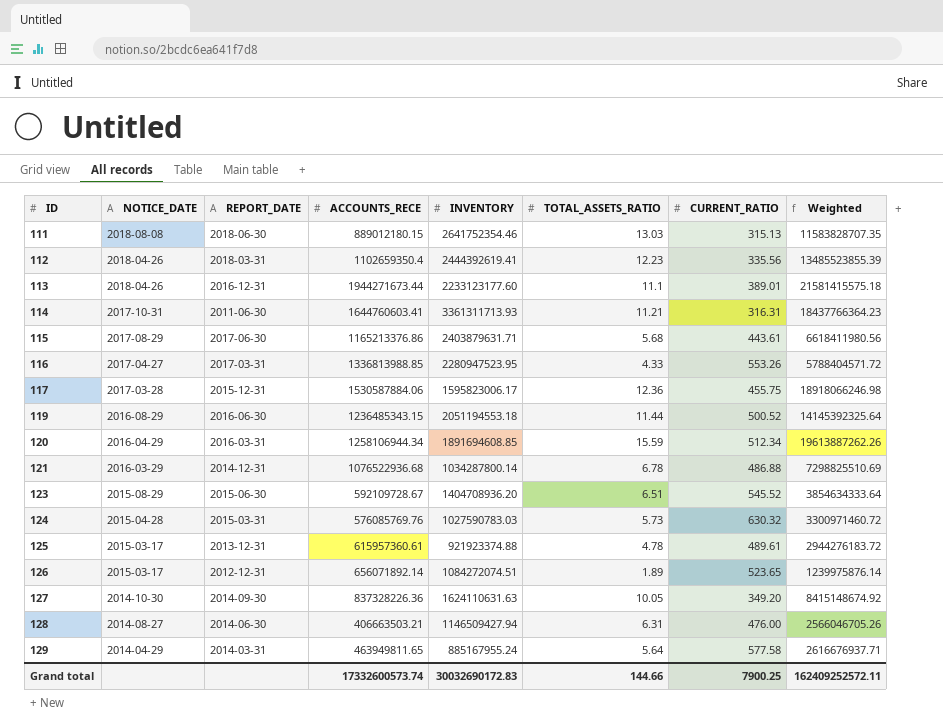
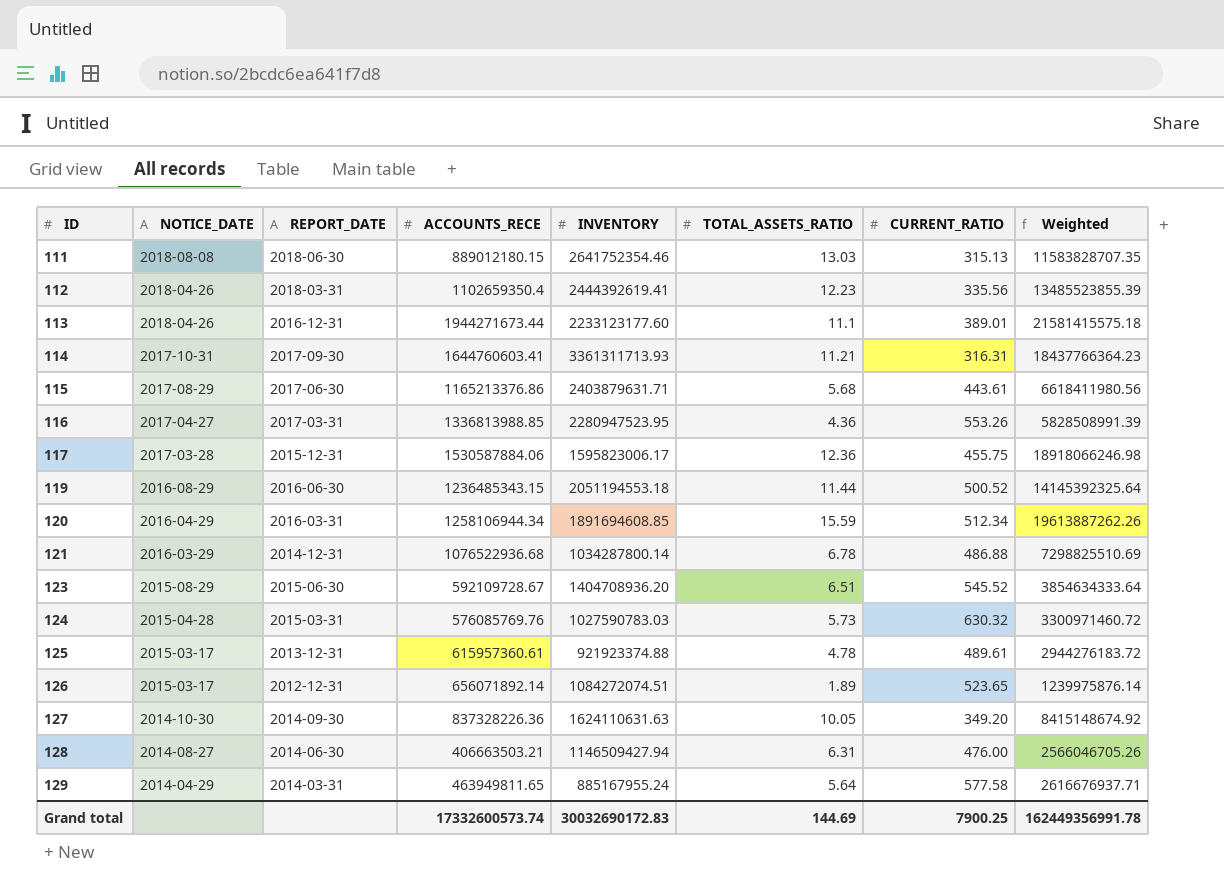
114 | REPORT_DATE: 2011-06-30 -> 2017-09-30
116 | TOTAL_ASSETS_RATIO: 4.33 -> 4.36
116 | Weighted: 5788404571.72 -> 5828508991.39
Grand total | TOTAL_ASSETS_RATIO: 144.66 -> 144.69
Grand total | Weighted: 162409252572.11 -> 162449356991.78

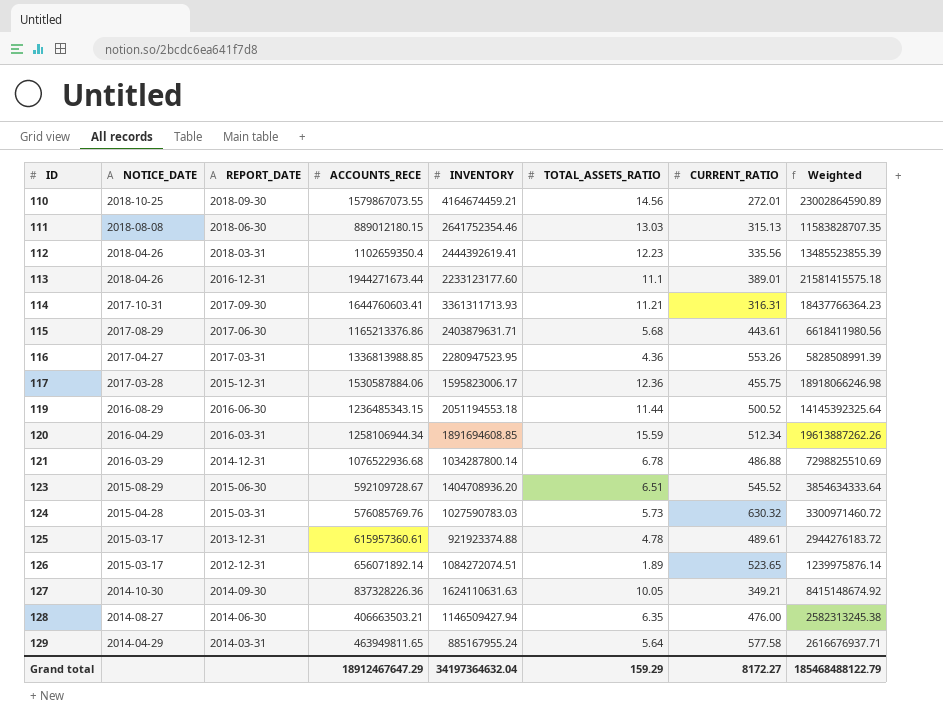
row 110: none -> 2018-10-25 | 2018-09-30 | 1579867073.55 | 4164674459.21 | 14.56 | 272.01 | 23002864590.89
127 | CURRENT_RATIO: 349.20 -> 349.21
128 | TOTAL_ASSETS_RATIO: 6.31 -> 6.35
128 | Weighted: 2566046705.26 -> 2582313245.38
Grand total | ACCOUNTS_RECE: 17332600573.74 -> 18912467647.29
Grand total | INVENTORY: 30032690172.83 -> 34197364632.04
Grand total | TOTAL_ASSETS_RATIO: 144.69 -> 159.29
Grand total | CURRENT_RATIO: 7900.25 -> 8172.27
Grand total | Weighted: 162449356991.78 -> 185468488122.79

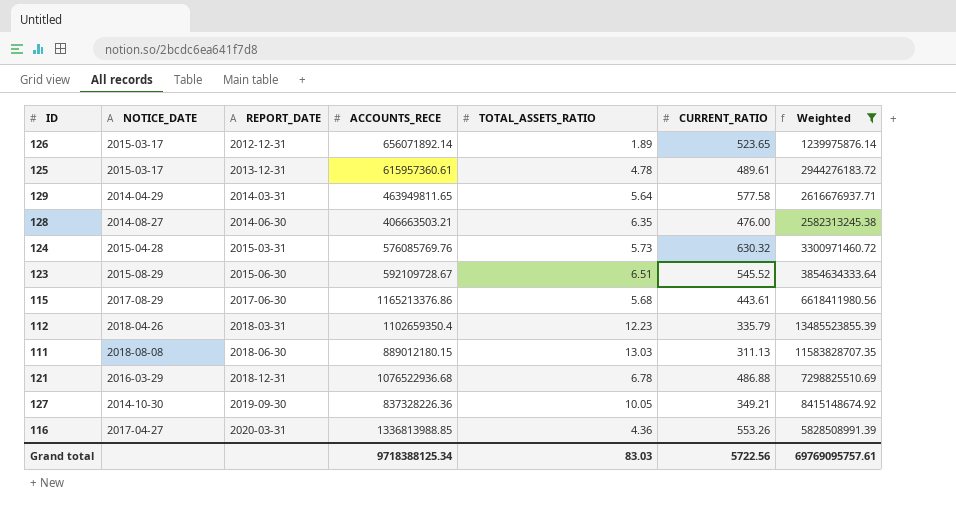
filter: none -> Weighted <= 13485523855.39
row order: ID ascending -> REPORT_DATE ascending
column INVENTORY | position: 5 -> none
112 | CURRENT_RATIO: 335.56 -> 335.79
111 | CURRENT_RATIO: 315.13 -> 311.13
121 | REPORT_DATE: 2014-12-31 -> 2018-12-31
127 | REPORT_DATE: 2014-09-30 -> 2019-09-30
116 | REPORT_DATE: 2017-03-31 -> 2020-03-31
Grand total | ACCOUNTS_RECE: 18912467647.29 -> 9718388125.34
Grand total | TOTAL_ASSETS_RATIO: 159.29 -> 83.03
Grand total | CURRENT_RATIO: 8172.27 -> 5722.56
Grand total | Weighted: 185468488122.79 -> 69769095757.61

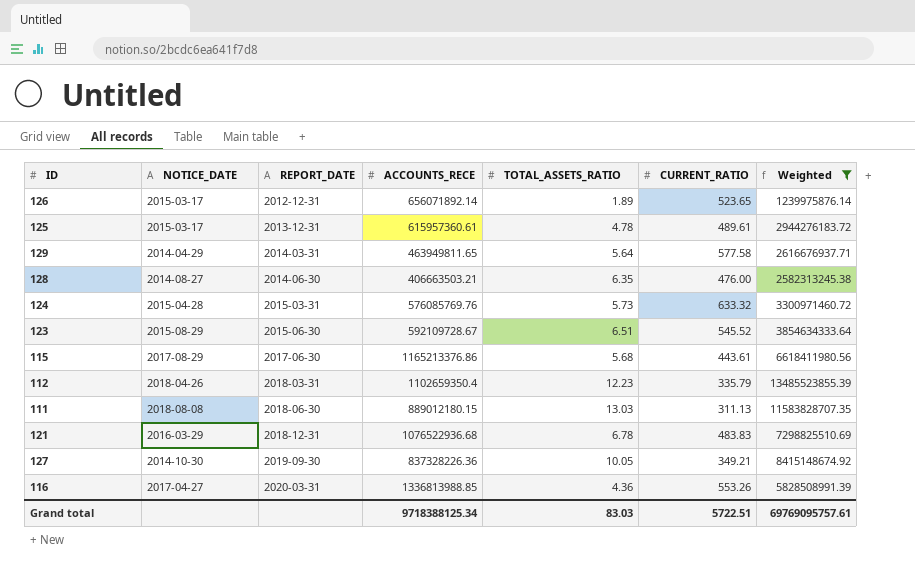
124 | CURRENT_RATIO: 630.32 -> 633.32
121 | CURRENT_RATIO: 486.88 -> 483.83
Grand total | CURRENT_RATIO: 5722.56 -> 5722.51

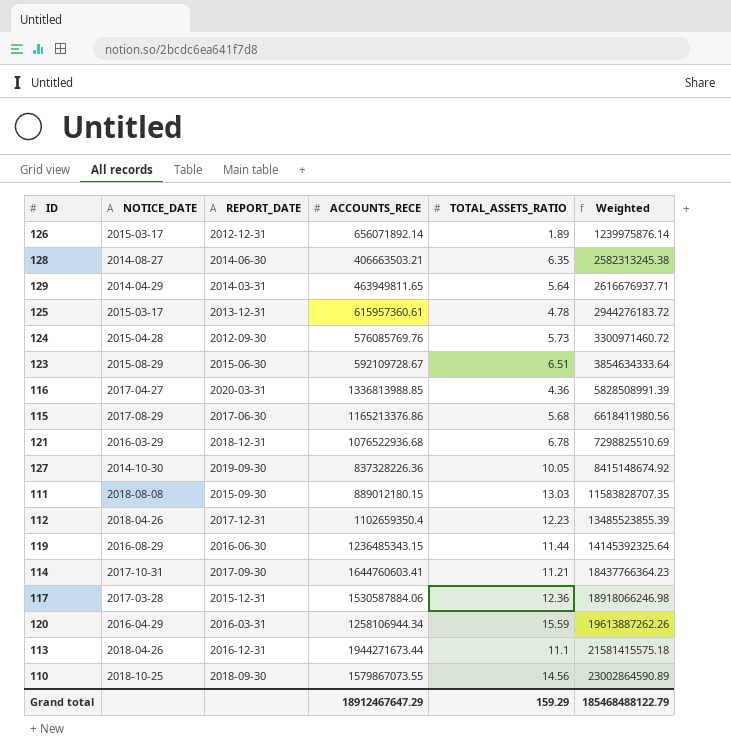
filter: Weighted <= 13485523855.39 -> none
row order: REPORT_DATE ascending -> Weighted ascending
column CURRENT_RATIO | position: 6 -> none
124 | REPORT_DATE: 2015-03-31 -> 2012-09-30
111 | REPORT_DATE: 2018-06-30 -> 2015-09-30
112 | REPORT_DATE: 2018-03-31 -> 2017-12-31
Grand total | ACCOUNTS_RECE: 9718388125.34 -> 18912467647.29
Grand total | TOTAL_ASSETS_RATIO: 83.03 -> 159.29
Grand total | Weighted: 69769095757.61 -> 185468488122.79

